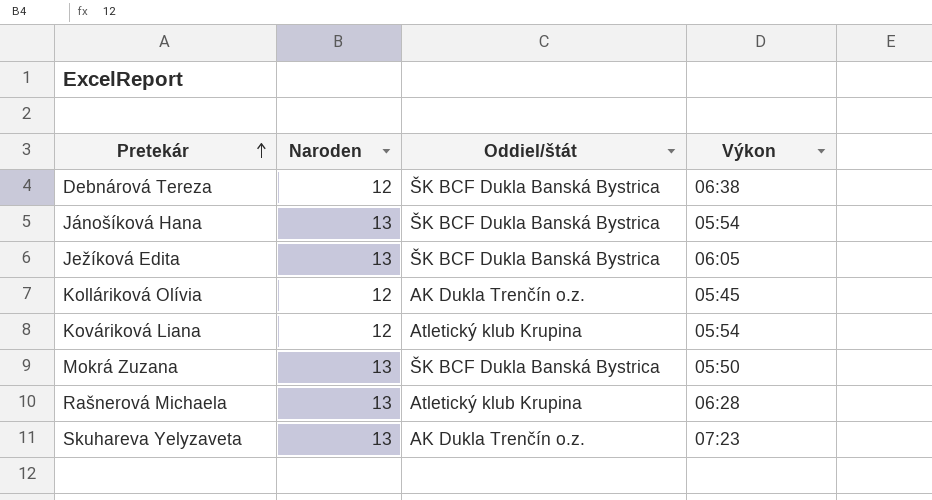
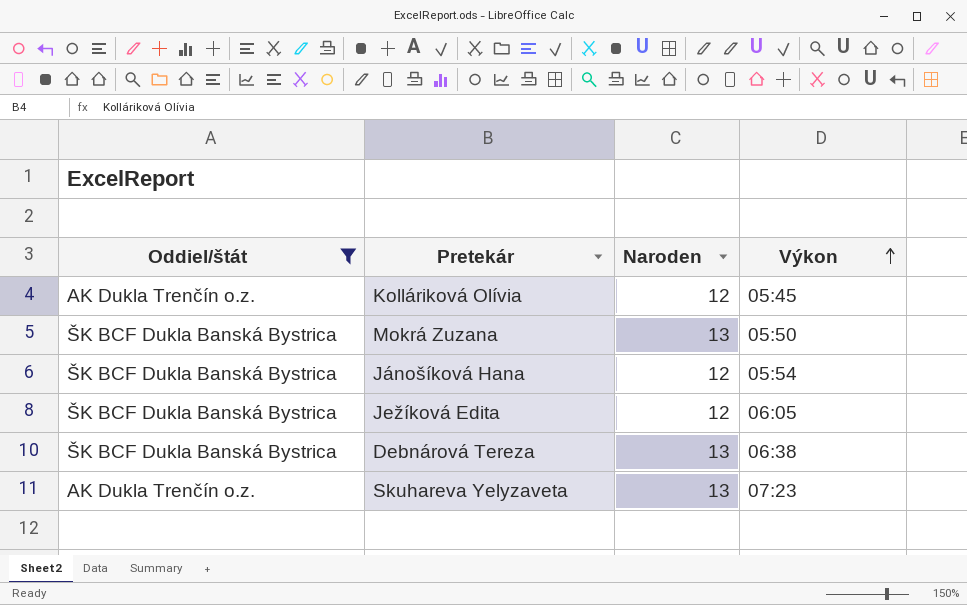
filter: none -> Oddiel/štát != Atletický klub Krupina
row order: Pretekár ascending -> Výkon ascending
column Oddiel/štát | position: 3 -> 1
Jánošíková Hana | Naroden: 13 -> 12
Ježíková Edita | Naroden: 13 -> 12
Debnárová Tereza | Naroden: 12 -> 13

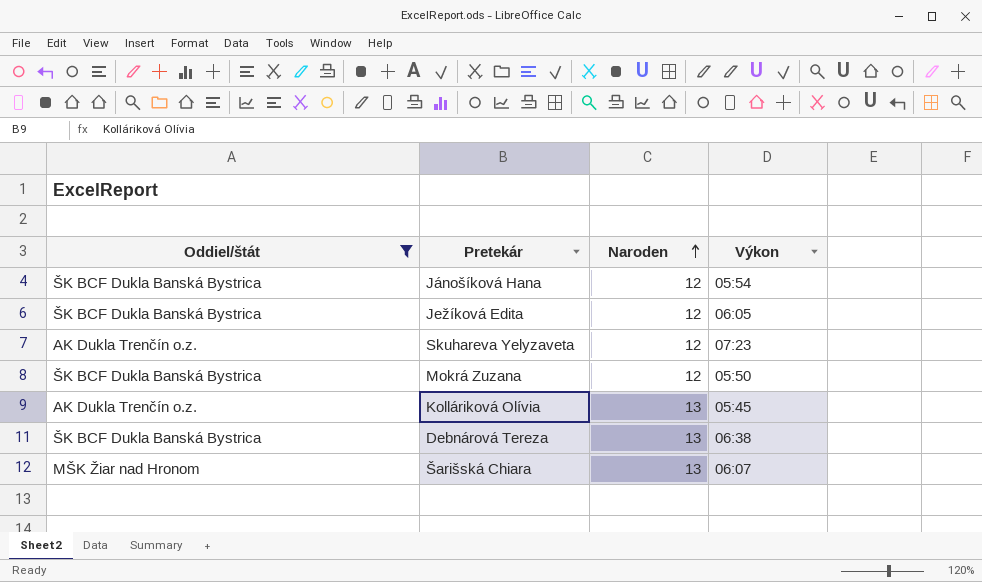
row order: Výkon ascending -> Naroden ascending
Skuhareva Yelyzaveta | Naroden: 13 -> 12
Mokrá Zuzana | Naroden: 13 -> 12
Kolláriková Olívia | Naroden: 12 -> 13
row Šarišská Chiara: none -> MŠK Žiar nad Hronom | 13 | 06:07

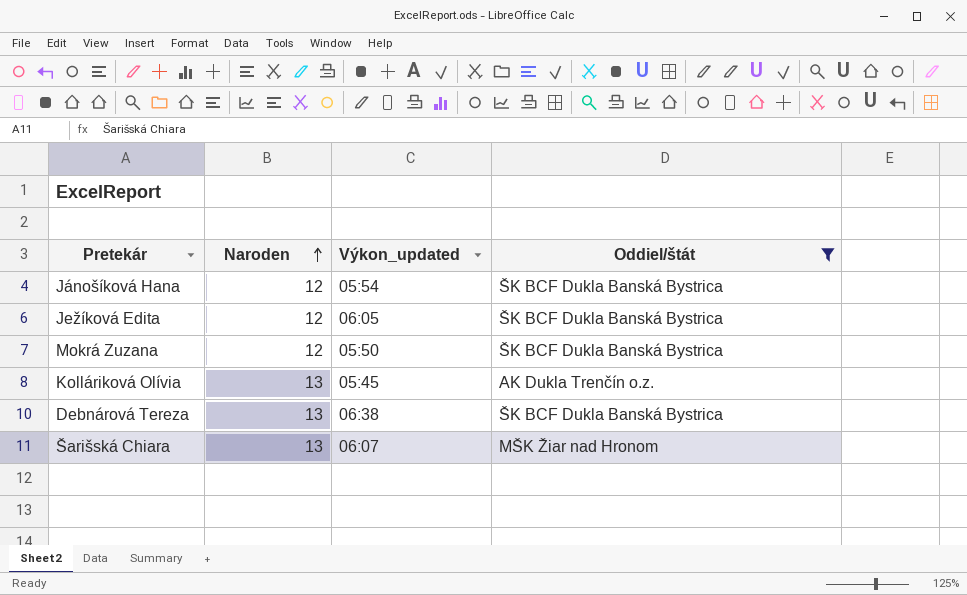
column name: Výkon -> Výkon_updated
column Oddiel/štát | position: 1 -> 4
row Skuhareva Yelyzaveta: AK Dukla Trenčín o.z. | 12 | 07:23 -> none

